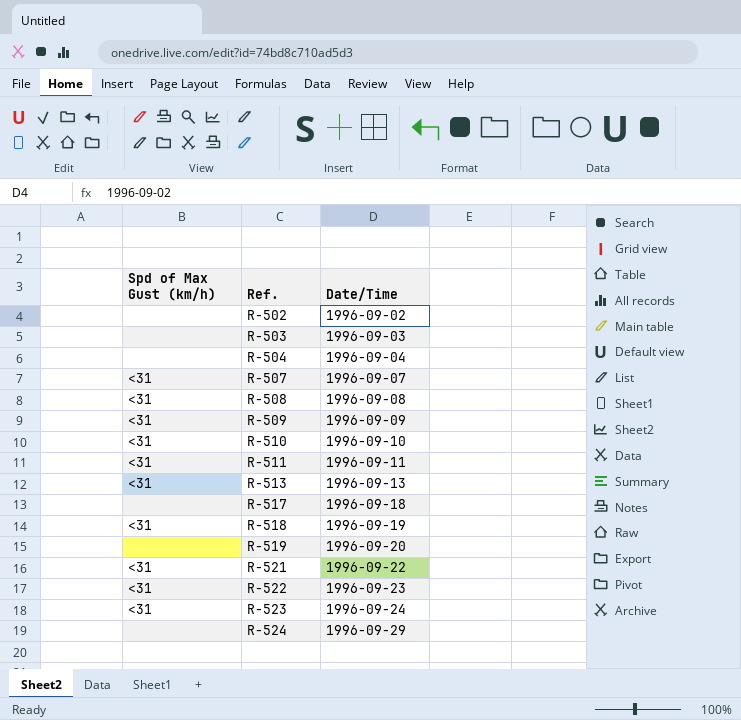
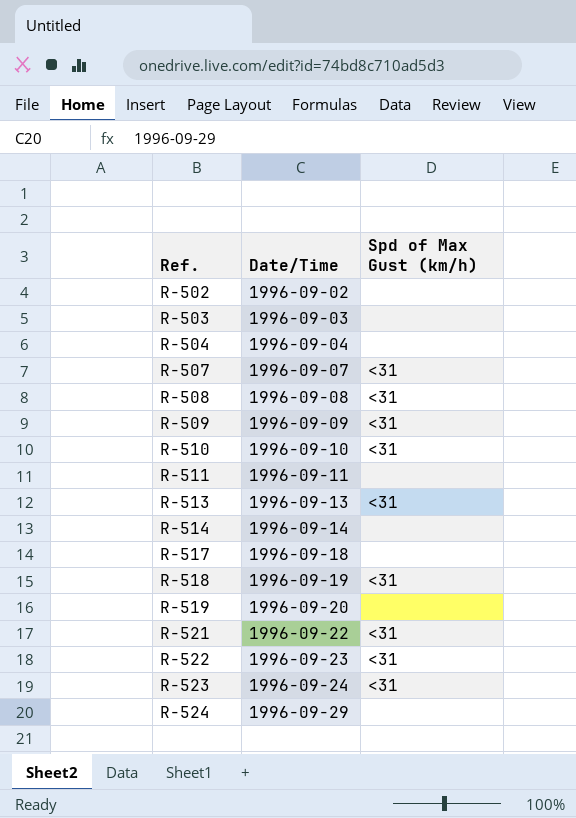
column Spd of Max Gust (km/h) | position: 1 -> 3
R-511 | Spd of Max Gust (km/h): <31 -> none
row R-514: none -> 1996-09-14 | none

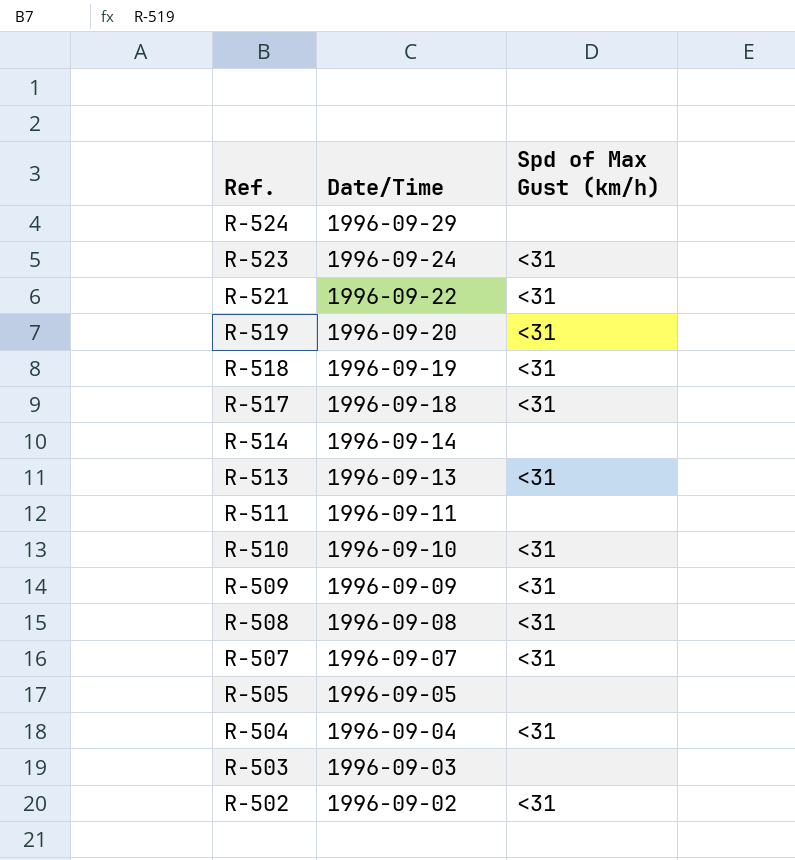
row order: Ref. ascending -> Ref. descending
row R-522: 1996-09-23 | <31 -> none
R-519 | Spd of Max Gust (km/h): none -> <31
R-517 | Spd of Max Gust (km/h): none -> <31
row R-505: none -> 1996-09-05 | none
R-504 | Spd of Max Gust (km/h): none -> <31
R-502 | Spd of Max Gust (km/h): none -> <31

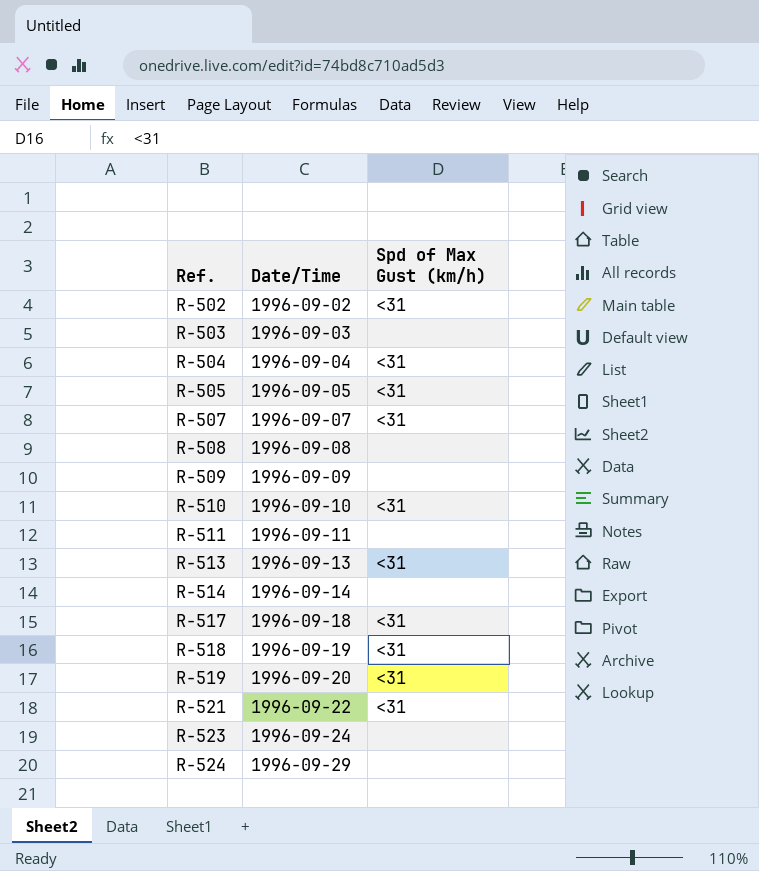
row order: Ref. descending -> Ref. ascending
R-505 | Spd of Max Gust (km/h): none -> <31
R-508 | Spd of Max Gust (km/h): <31 -> none
R-509 | Spd of Max Gust (km/h): <31 -> none
R-523 | Spd of Max Gust (km/h): <31 -> none

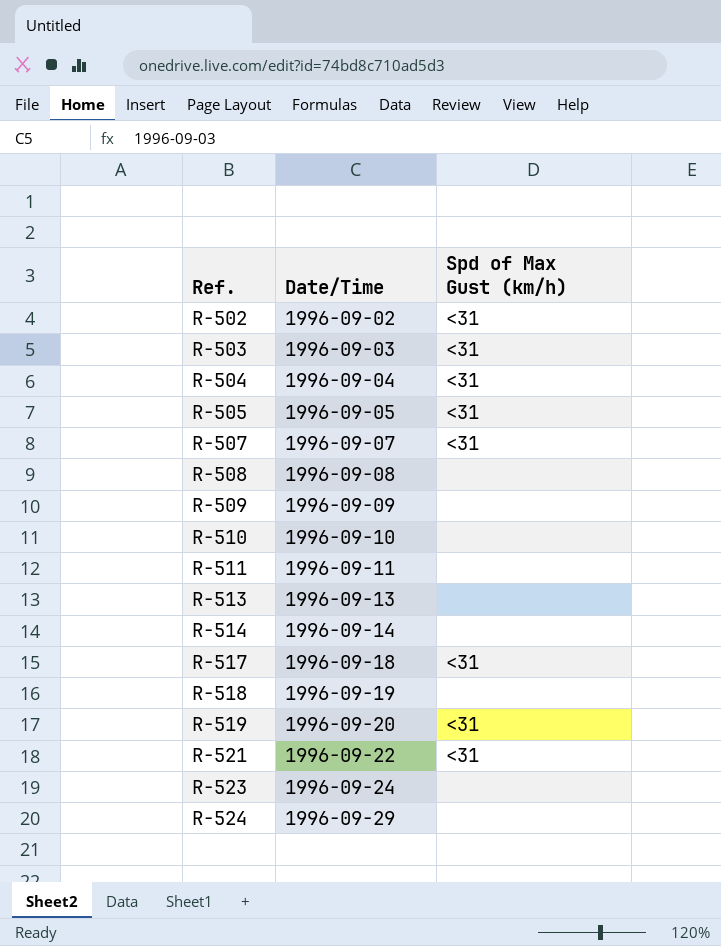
R-503 | Spd of Max Gust (km/h): none -> <31
R-510 | Spd of Max Gust (km/h): <31 -> none
R-513 | Spd of Max Gust (km/h): <31 -> none
R-518 | Spd of Max Gust (km/h): <31 -> none

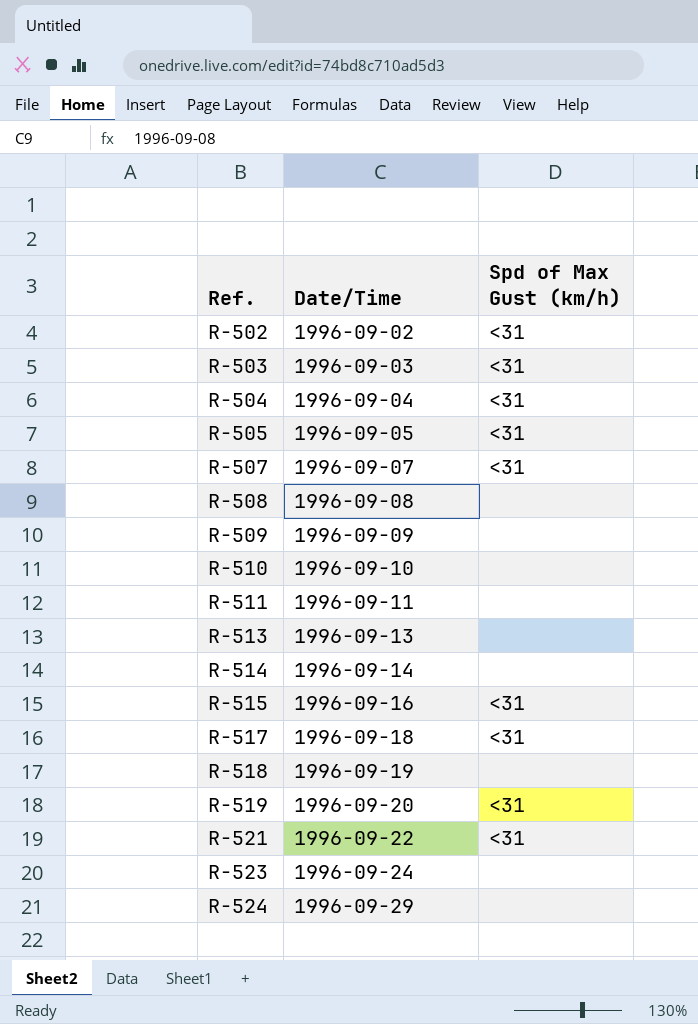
row R-515: none -> 1996-09-16 | <31

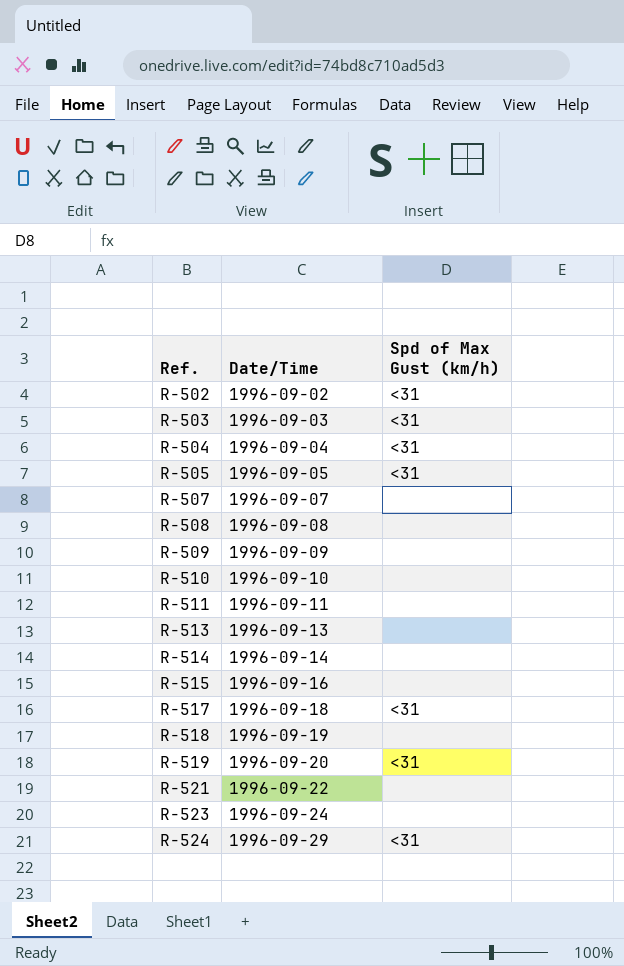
R-507 | Spd of Max Gust (km/h): <31 -> none
R-515 | Spd of Max Gust (km/h): <31 -> none
R-521 | Spd of Max Gust (km/h): <31 -> none
R-524 | Spd of Max Gust (km/h): none -> <31

